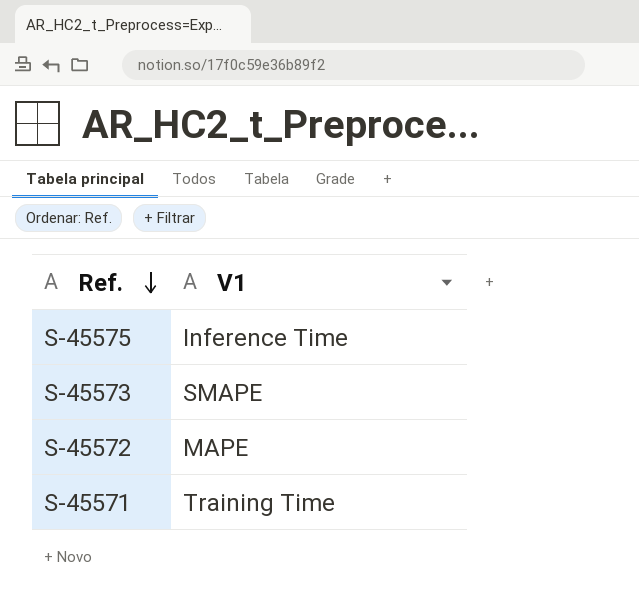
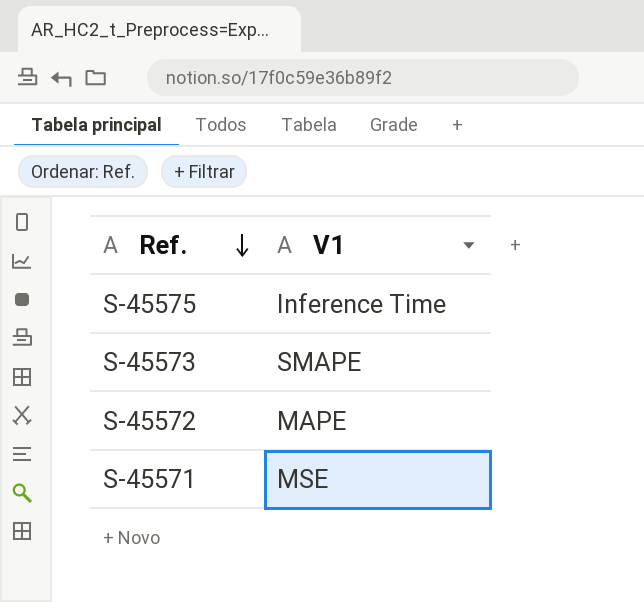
S-45571 | V1: Training Time -> MSE

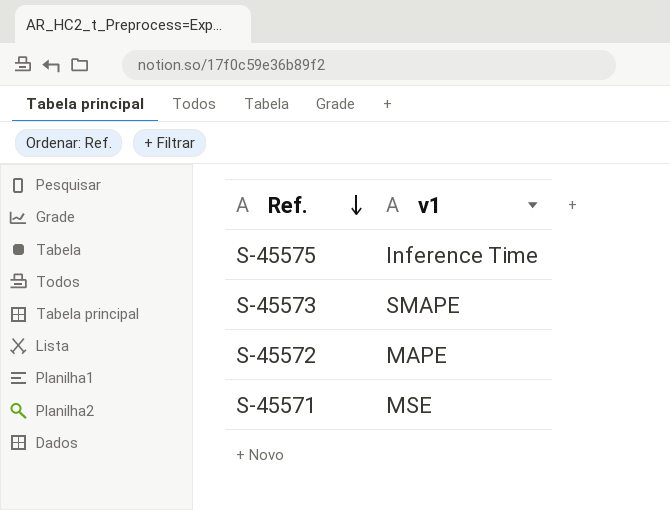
column name: V1 -> v1

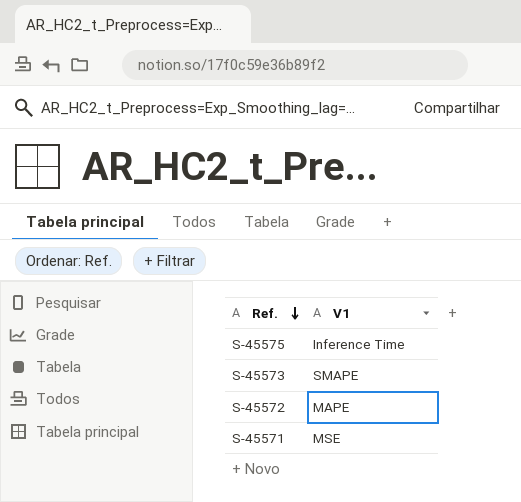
column name: v1 -> V1

